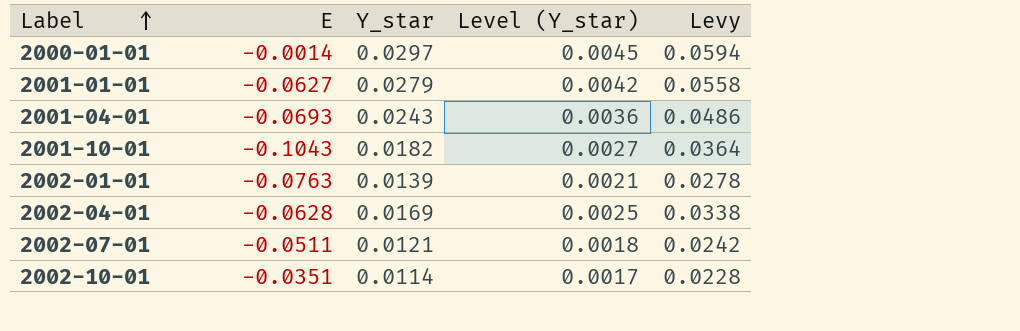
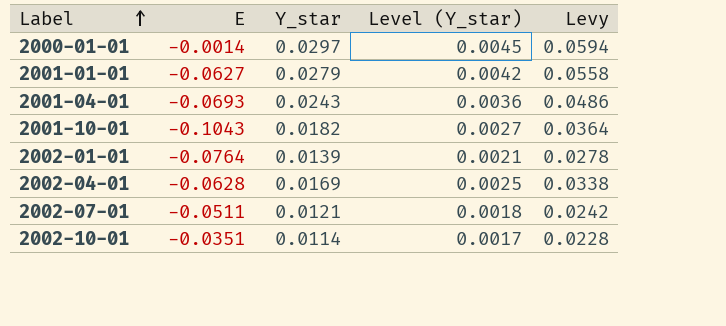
2002-01-01 | E: -0.0763 -> -0.0764

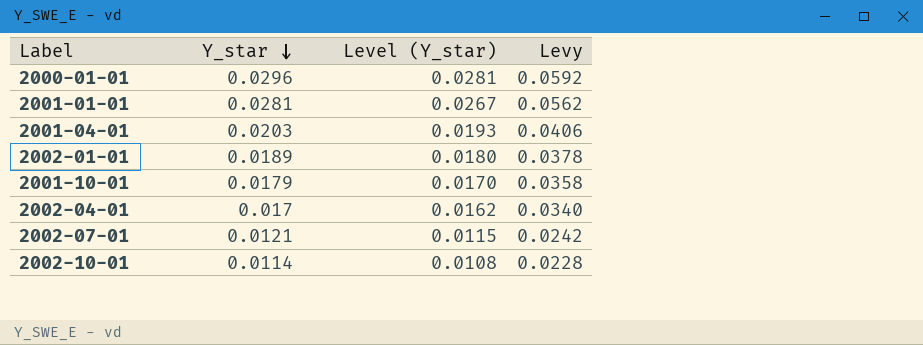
row order: Label ascending -> Y_star descending
column E | position: 2 -> none
column Level (Y_star) | formula: [Y_star] * 0.15 -> [Y_star] * 0.95
2000-01-01 | Y_star: 0.0297 -> 0.0296
2000-01-01 | Levy: 0.0594 -> 0.0592
2001-01-01 | Y_star: 0.0279 -> 0.0281
2001-01-01 | Levy: 0.0558 -> 0.0562
2001-04-01 | Y_star: 0.0243 -> 0.0203
2001-04-01 | Levy: 0.0486 -> 0.0406
2002-01-01 | Y_star: 0.0139 -> 0.0189
2002-01-01 | Levy: 0.0278 -> 0.0378
2001-10-01 | Y_star: 0.0182 -> 0.0179
2001-10-01 | Levy: 0.0364 -> 0.0358
2002-04-01 | Y_star: 0.0169 -> 0.017
2002-04-01 | Levy: 0.0338 -> 0.0340

